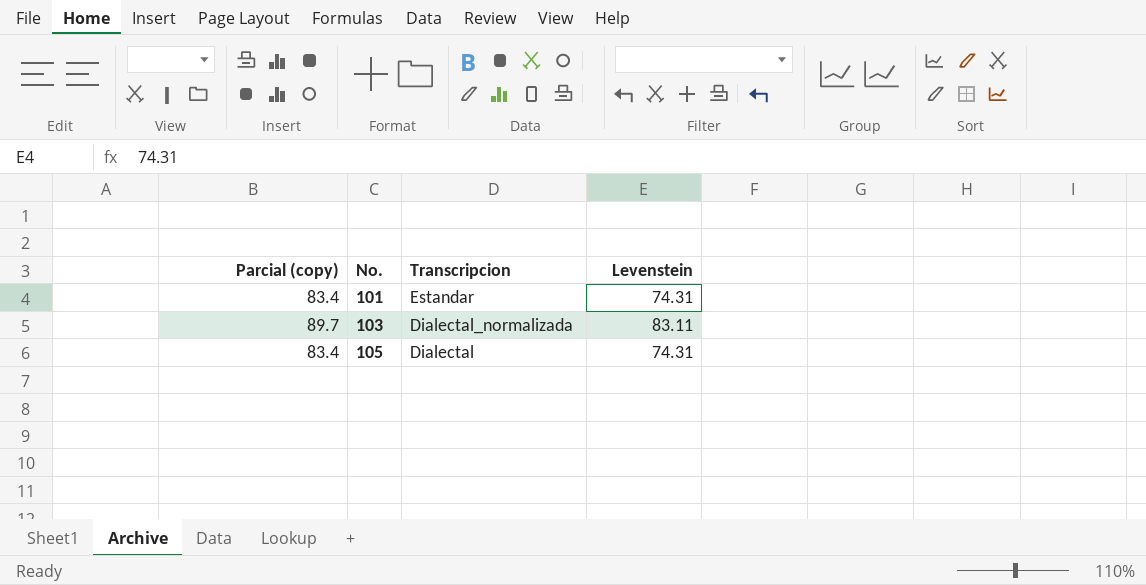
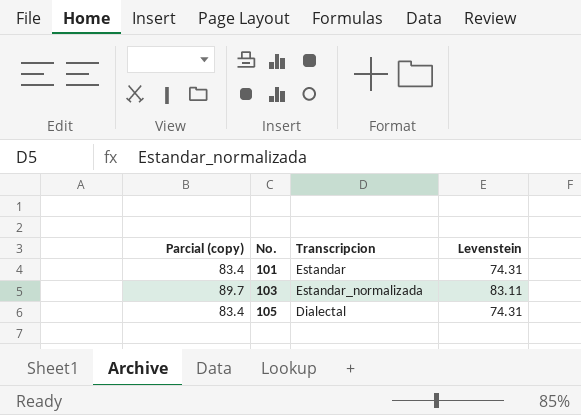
103 | Transcripcion: Dialectal_normalizada -> Estandar_normalizada

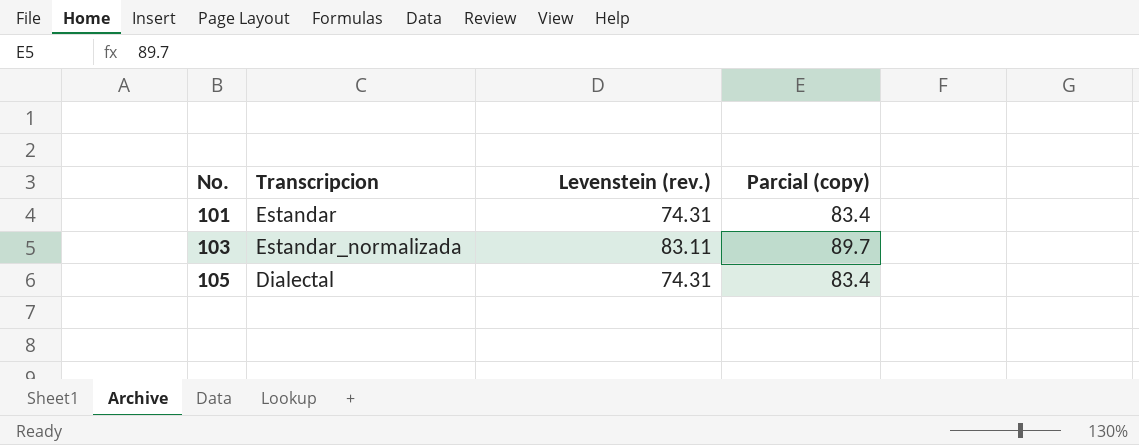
column name: Levenstein -> Levenstein (rev.)
column Parcial (copy) | position: 1 -> 4

